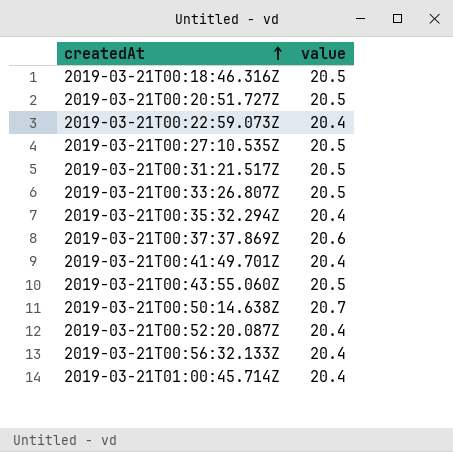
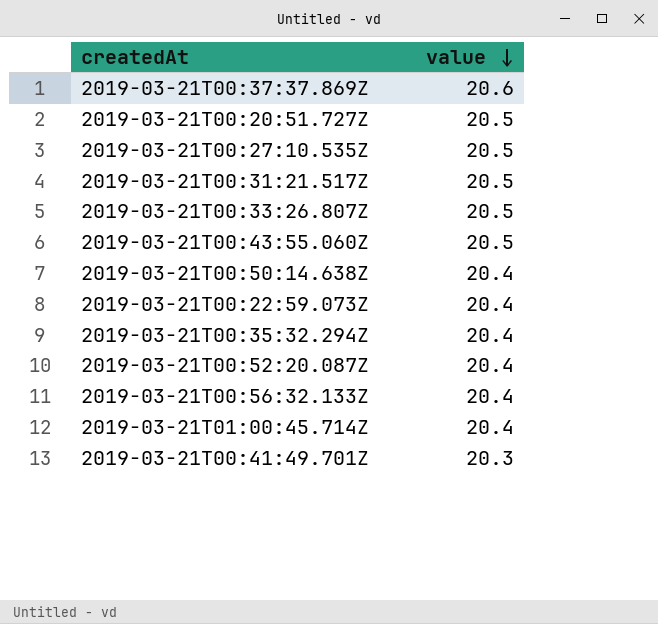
row order: createdAt ascending -> value descending
row 2019-03-21T00:18:46.316Z: 20.5 -> none
2019-03-21T00:50:14.638Z | value: 20.7 -> 20.4
2019-03-21T00:41:49.701Z | value: 20.4 -> 20.3

